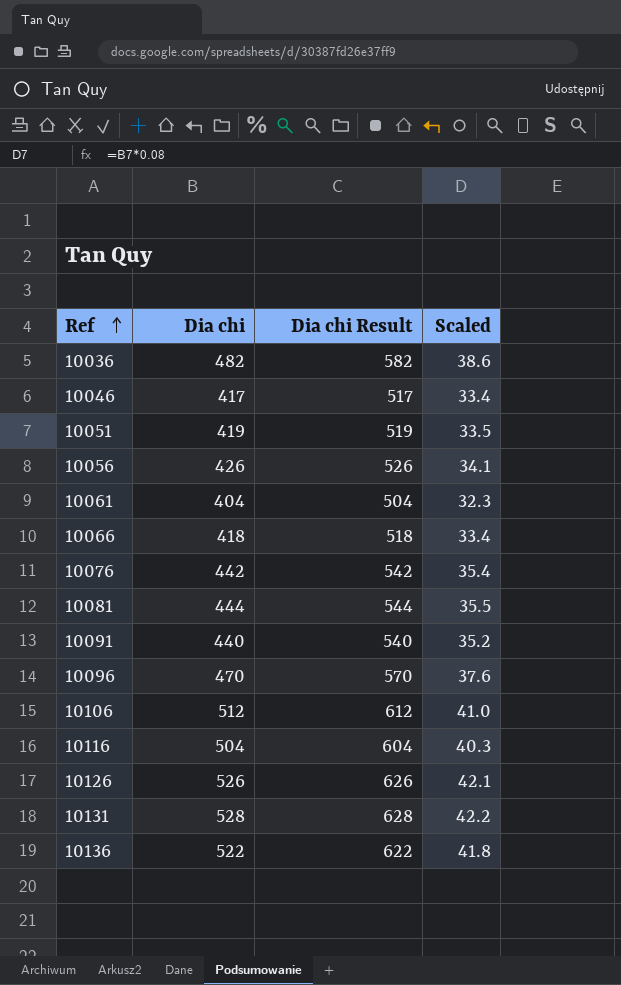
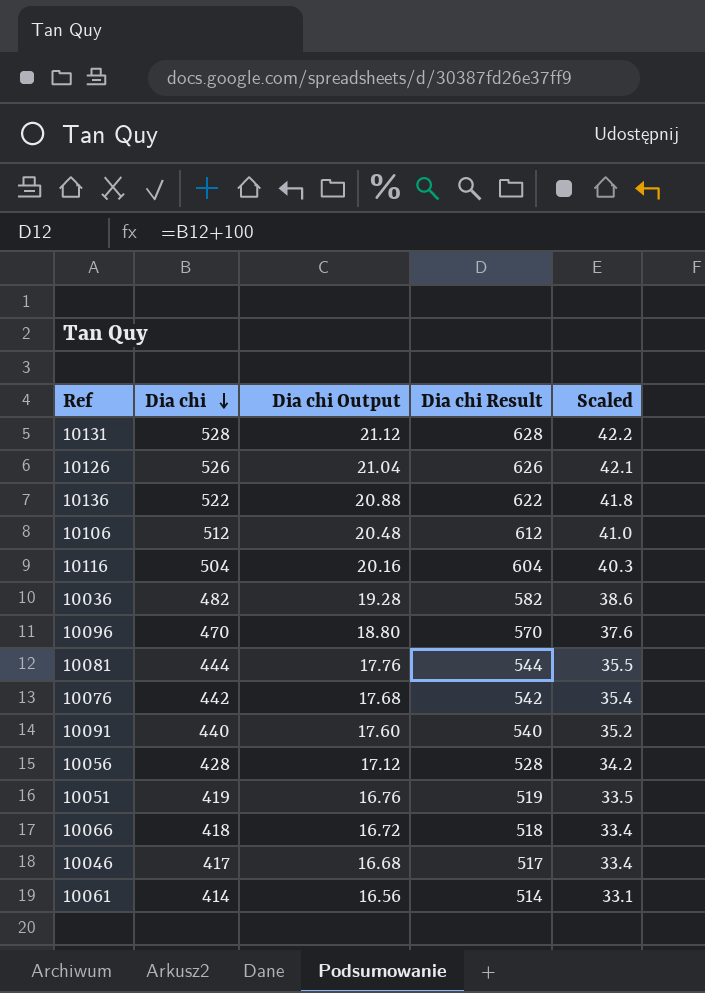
row order: Ref ascending -> Dia chi descending
column Dia chi Output | formula: none -> [Dia chi] * 0.04
10056 | Dia chi: 426 -> 428
10056 | Dia chi Result: 526 -> 528
10056 | Scaled: 34.1 -> 34.2
10061 | Dia chi: 404 -> 414
10061 | Dia chi Result: 504 -> 514
10061 | Scaled: 32.3 -> 33.1

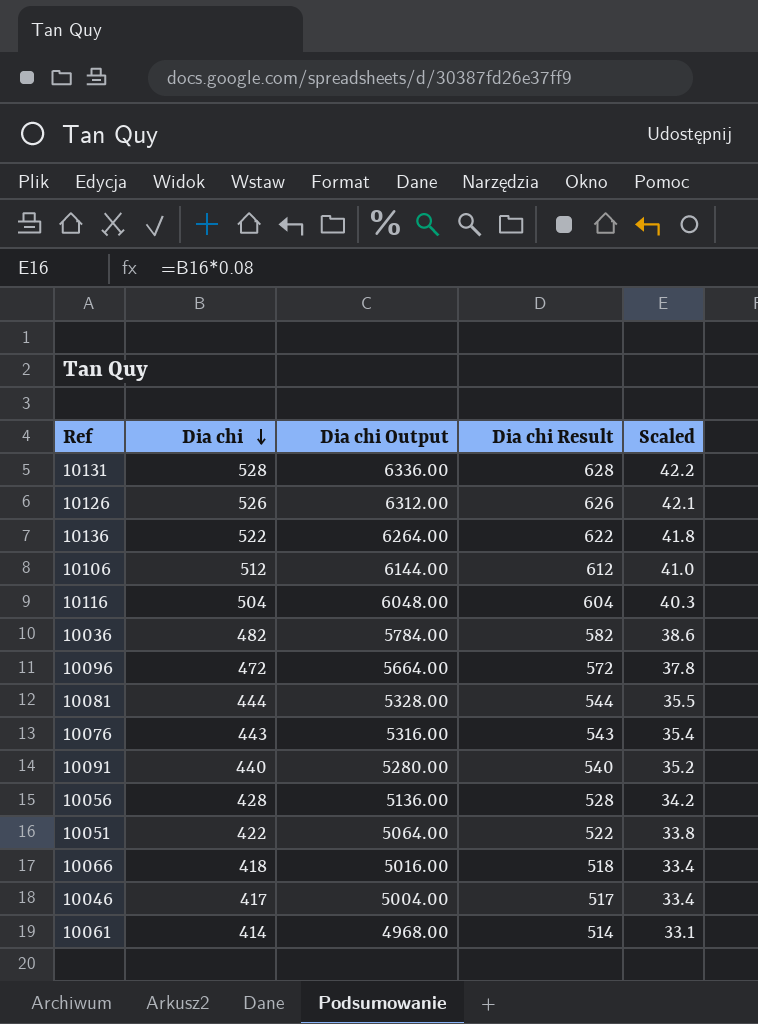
column Dia chi Output | formula: [Dia chi] * 0.04 -> [Dia chi] * 12
10096 | Dia chi: 470 -> 472
10096 | Dia chi Result: 570 -> 572
10096 | Scaled: 37.6 -> 37.8
10076 | Dia chi: 442 -> 443
10076 | Dia chi Result: 542 -> 543
10051 | Dia chi: 419 -> 422
10051 | Dia chi Result: 519 -> 522
10051 | Scaled: 33.5 -> 33.8

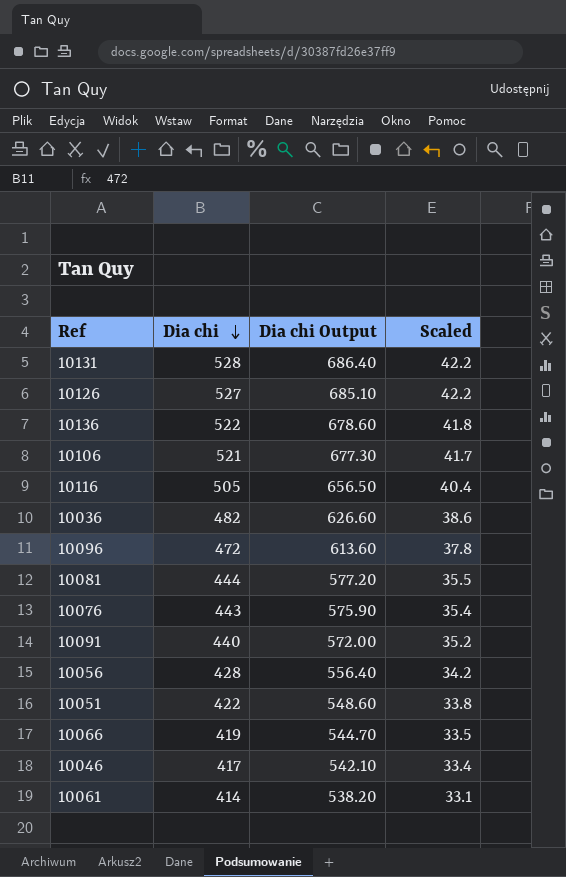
column Dia chi Result | formula: [Dia chi] + 100 -> none
column Dia chi Output | formula: [Dia chi] * 12 -> [Dia chi] * 1.3
10126 | Dia chi: 526 -> 527
10126 | Scaled: 42.1 -> 42.2
10106 | Dia chi: 512 -> 521
10106 | Scaled: 41.0 -> 41.7
10116 | Dia chi: 504 -> 505
10116 | Scaled: 40.3 -> 40.4
10066 | Dia chi: 418 -> 419
10066 | Scaled: 33.4 -> 33.5

